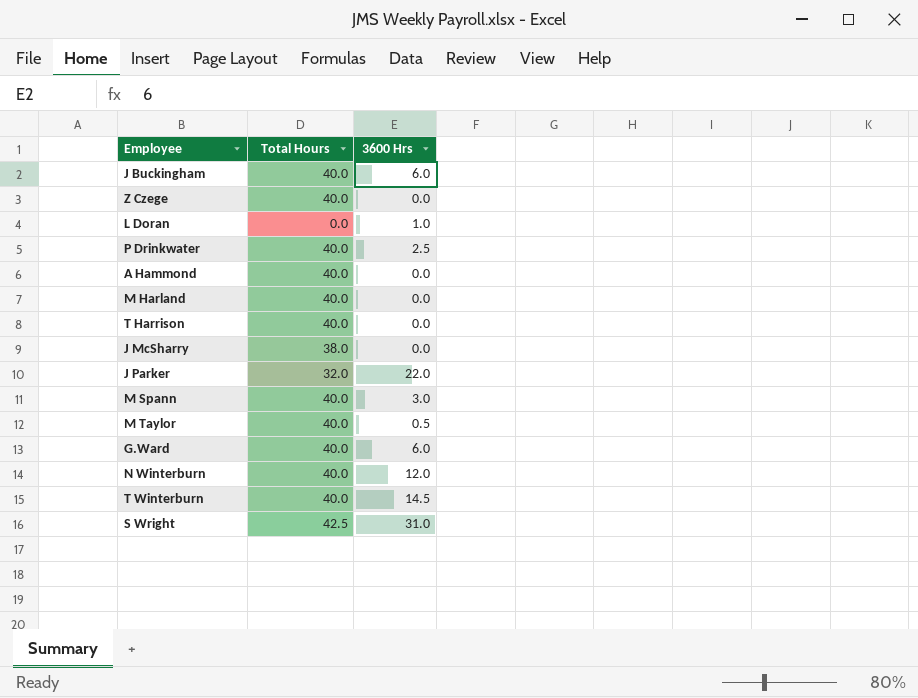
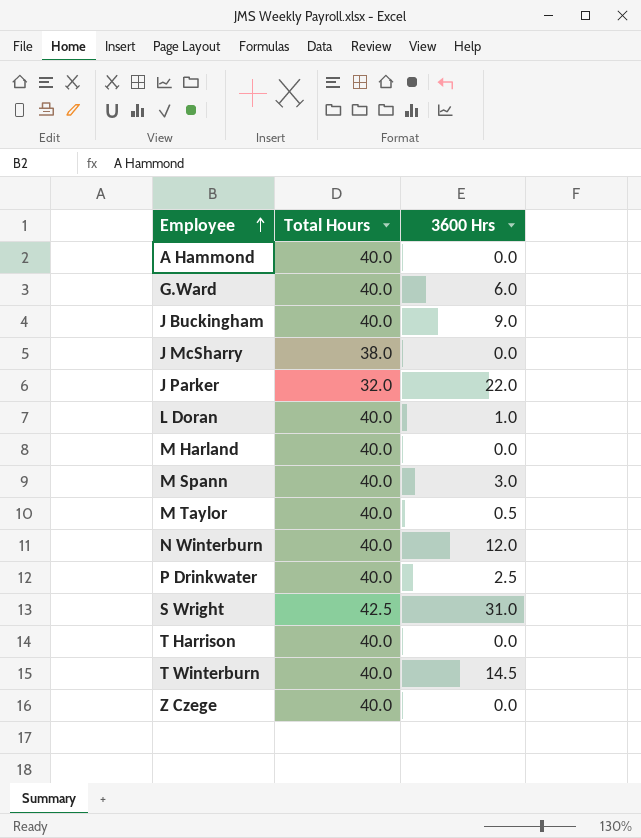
row order: none -> Employee ascending
J Buckingham | 3600 Hrs: 6.0 -> 9.0
L Doran | Total Hours: 0.0 -> 40.0

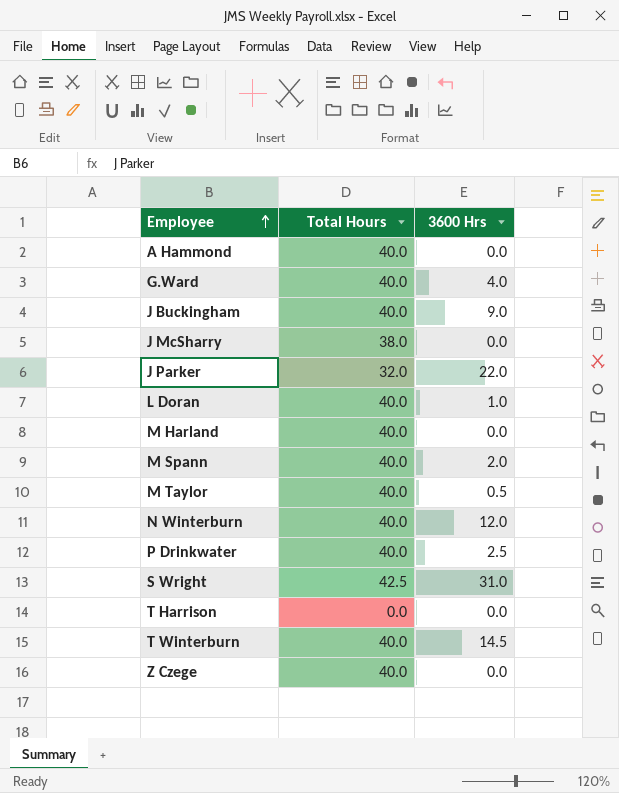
G.Ward | 3600 Hrs: 6.0 -> 4.0
M Spann | 3600 Hrs: 3.0 -> 2.0
T Harrison | Total Hours: 40.0 -> 0.0

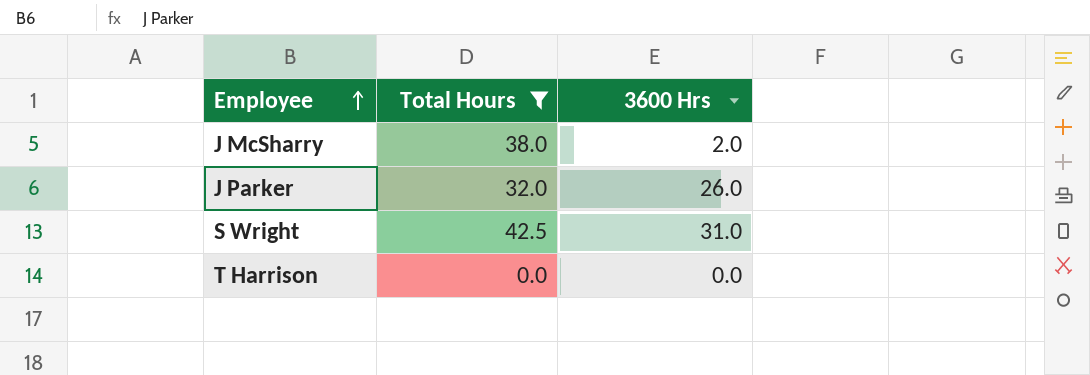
filter: none -> Total Hours != 40.0
J McSharry | 3600 Hrs: 0.0 -> 2.0
J Parker | 3600 Hrs: 22.0 -> 26.0

